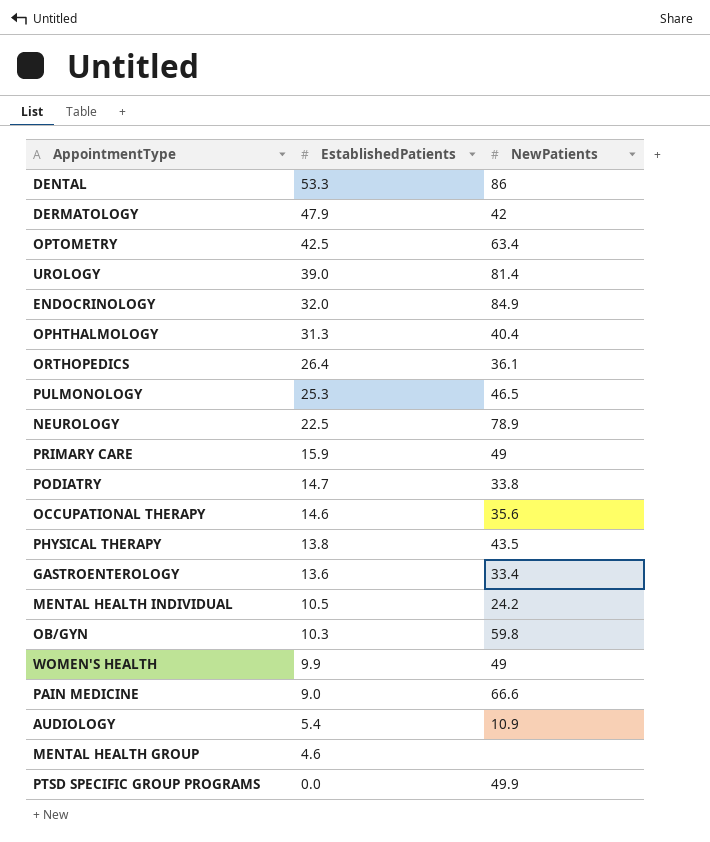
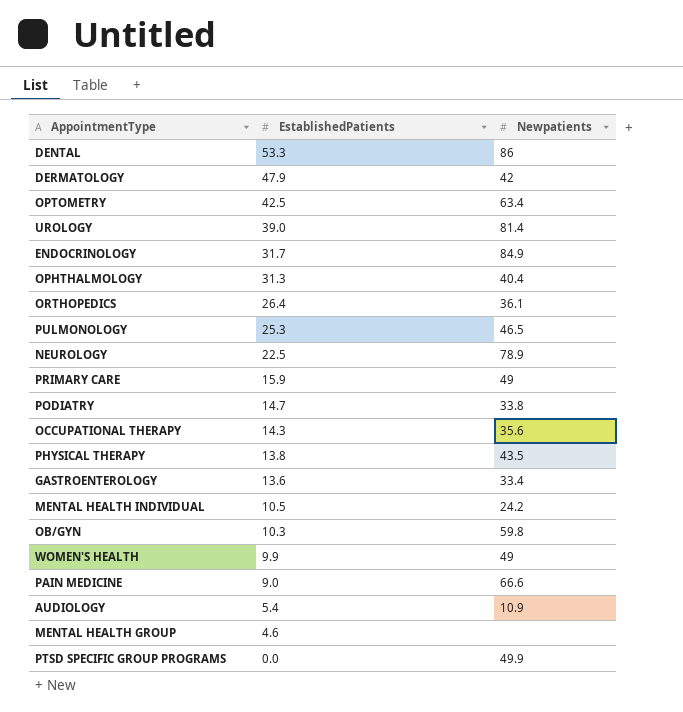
column name: NewPatients -> Newpatients
ENDOCRINOLOGY | EstablishedPatients: 32.0 -> 31.7
OCCUPATIONAL THERAPY | EstablishedPatients: 14.6 -> 14.3

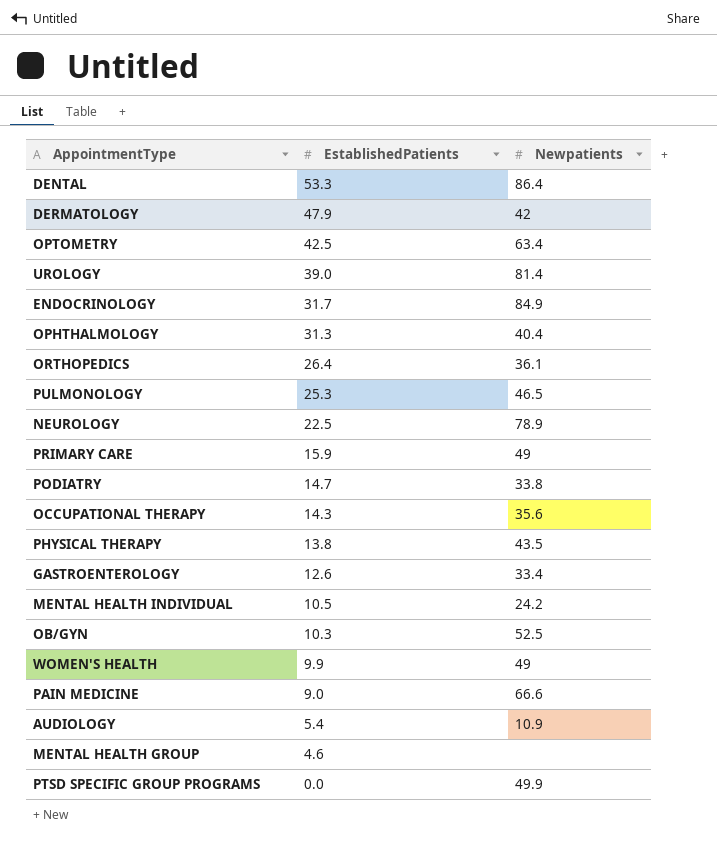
DENTAL | Newpatients: 86 -> 86.4
GASTROENTEROLOGY | EstablishedPatients: 13.6 -> 12.6
OB/GYN | Newpatients: 59.8 -> 52.5

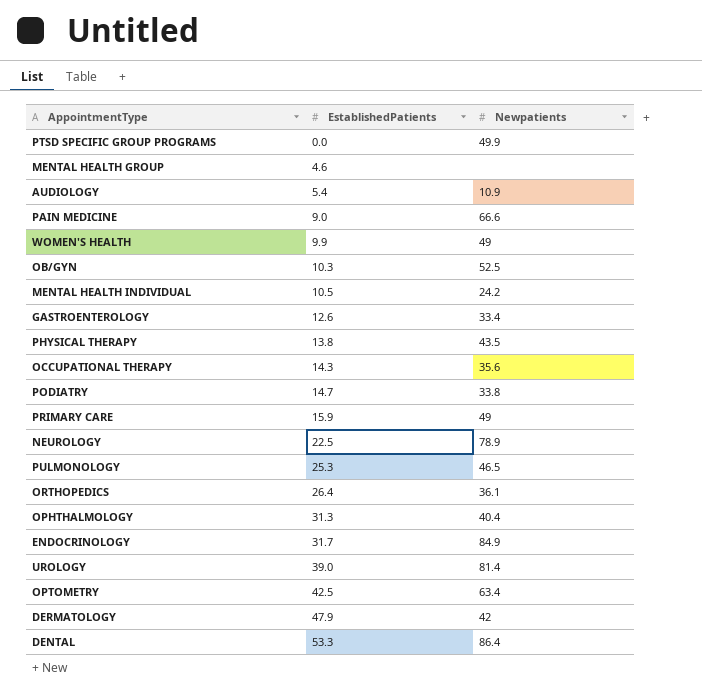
row order: EstablishedPatients descending -> EstablishedPatients ascending

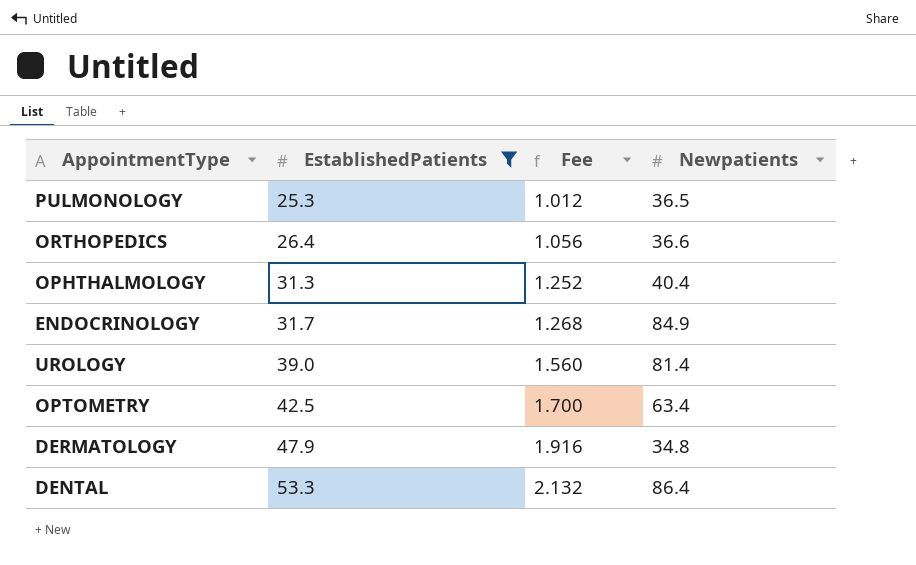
filter: none -> EstablishedPatients >= 25.3
column Fee | formula: none -> [EstablishedPatients] * 0.04
PULMONOLOGY | Newpatients: 46.5 -> 36.5
ORTHOPEDICS | Newpatients: 36.1 -> 36.6
DERMATOLOGY | Newpatients: 42 -> 34.8

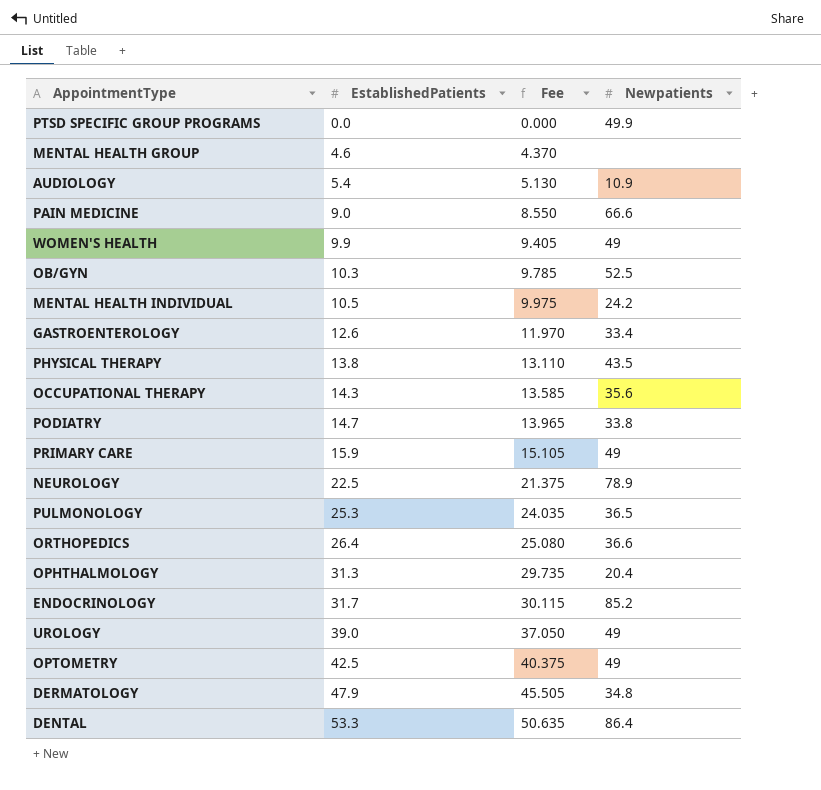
filter: EstablishedPatients >= 25.3 -> none
column Fee | formula: [EstablishedPatients] * 0.04 -> [EstablishedPatients] * 0.95
OPHTHALMOLOGY | Newpatients: 40.4 -> 20.4
ENDOCRINOLOGY | Newpatients: 84.9 -> 85.2
UROLOGY | Newpatients: 81.4 -> 49
OPTOMETRY | Newpatients: 63.4 -> 49

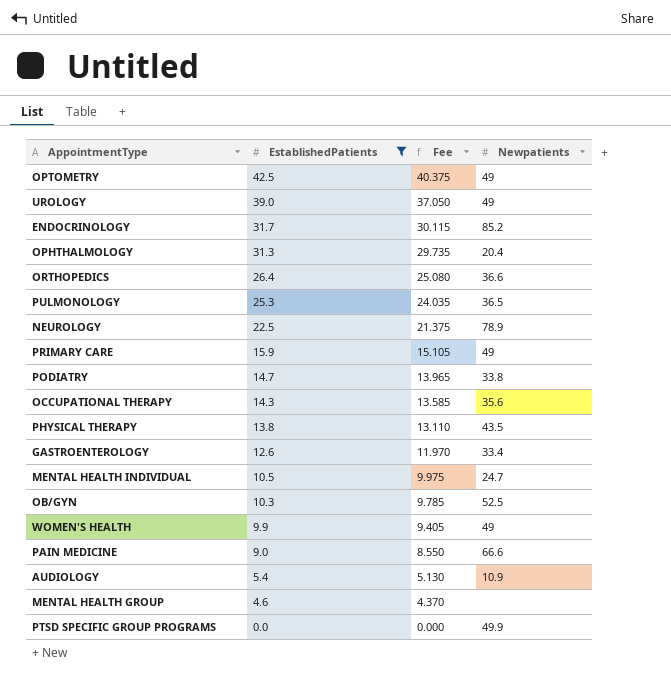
filter: none -> EstablishedPatients <= 42.5
row order: EstablishedPatients ascending -> EstablishedPatients descending
MENTAL HEALTH INDIVIDUAL | Newpatients: 24.2 -> 24.7

